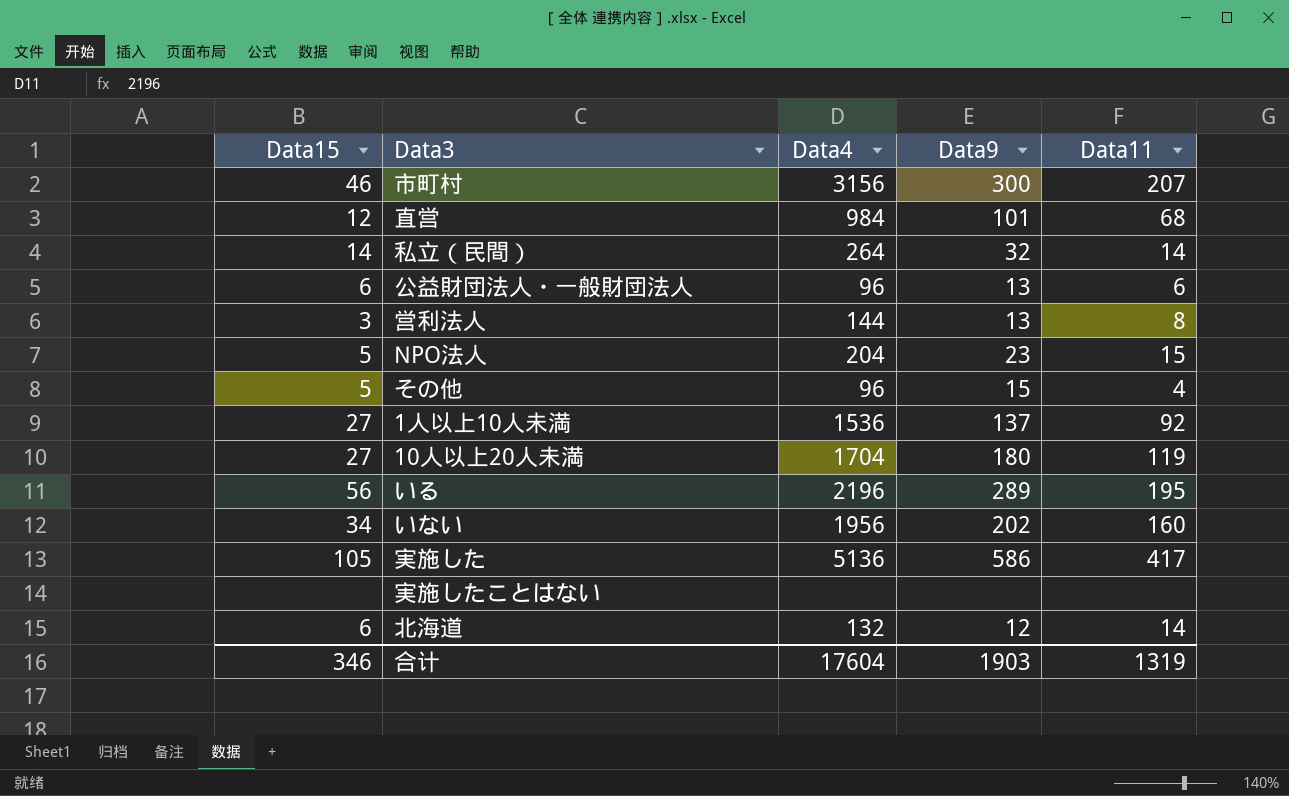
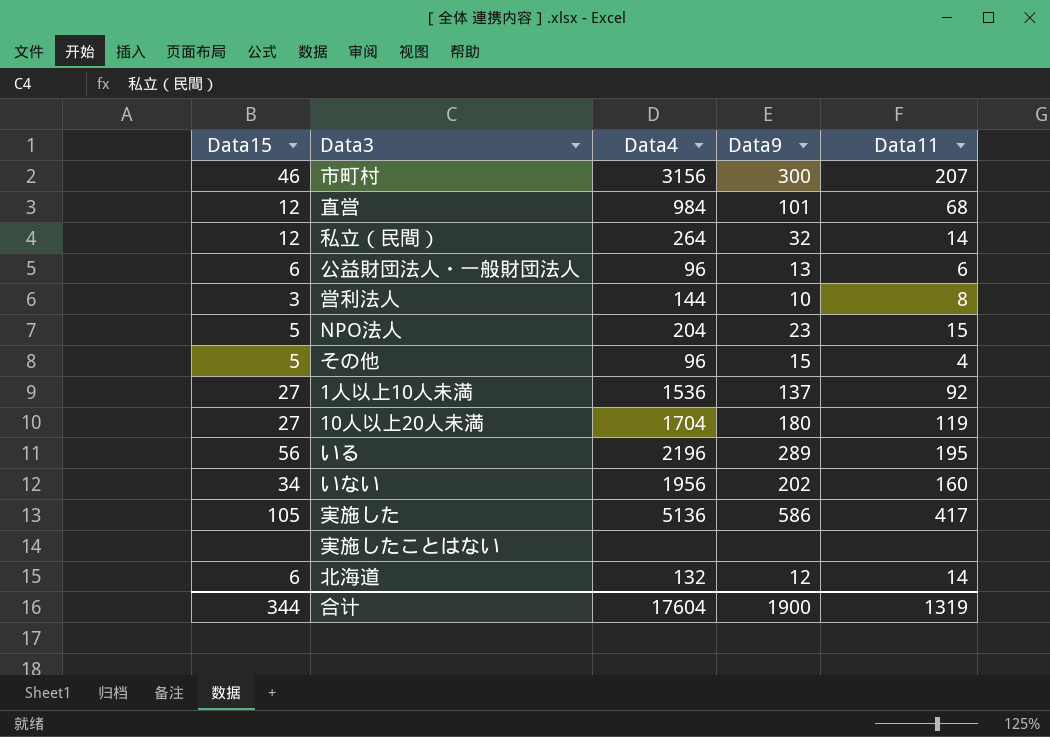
私立（民間） | Data15: 14 -> 12
営利法人 | Data9: 13 -> 10
合计 | Data15: 346 -> 344
合计 | Data9: 1903 -> 1900

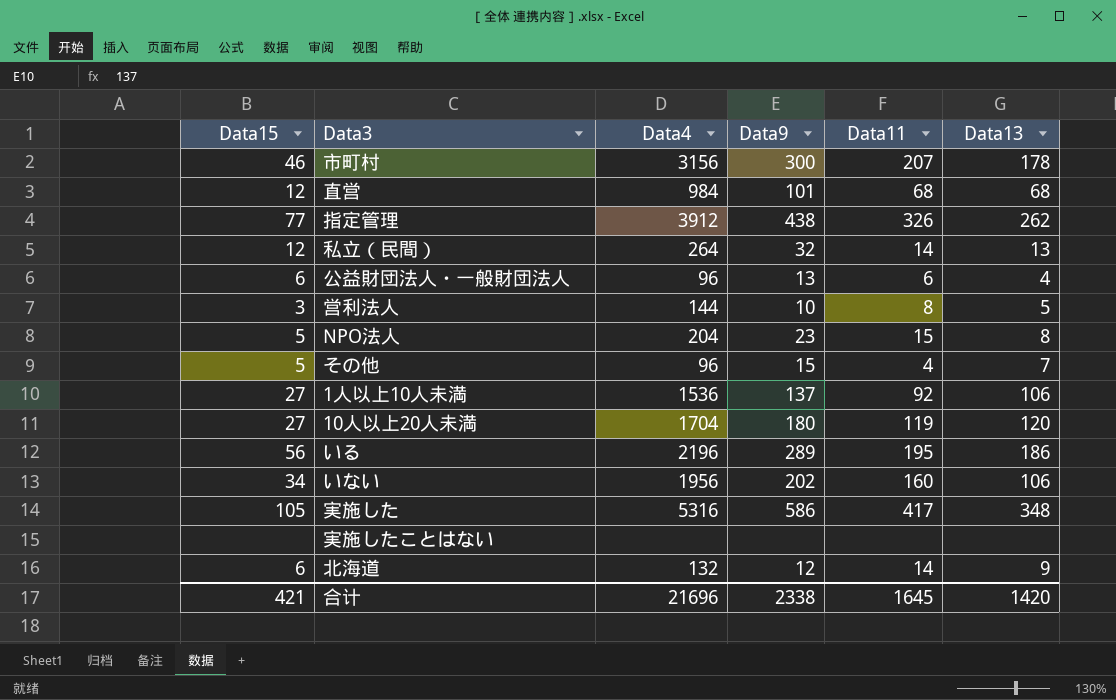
column Data13 | position: none -> 6
row 指定管理: none -> 77 | 3912 | 438 | 326 | 262
実施した | Data4: 5136 -> 5316
合计 | Data15: 344 -> 421
合计 | Data4: 17604 -> 21696
合计 | Data9: 1900 -> 2338
合计 | Data11: 1319 -> 1645

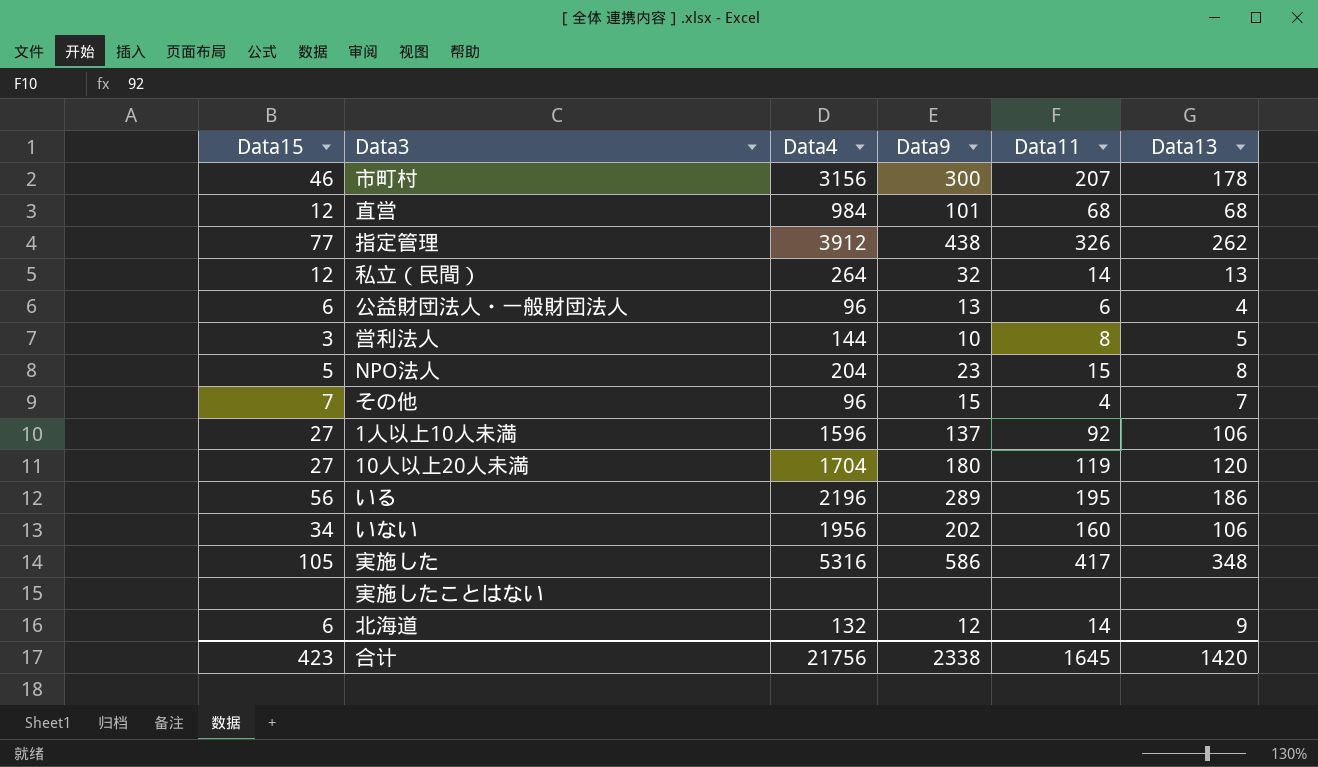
その他 | Data15: 5 -> 7
1人以上10人未満 | Data4: 1536 -> 1596
合计 | Data15: 421 -> 423
合计 | Data4: 21696 -> 21756

